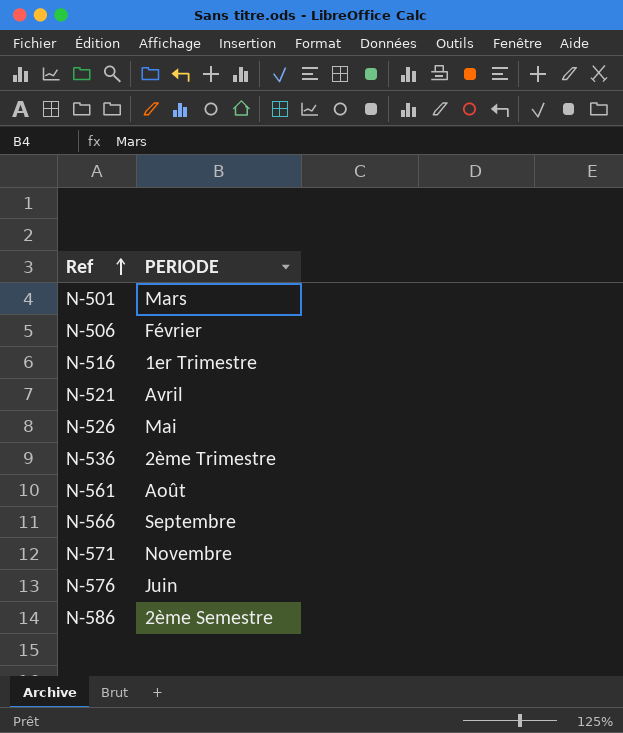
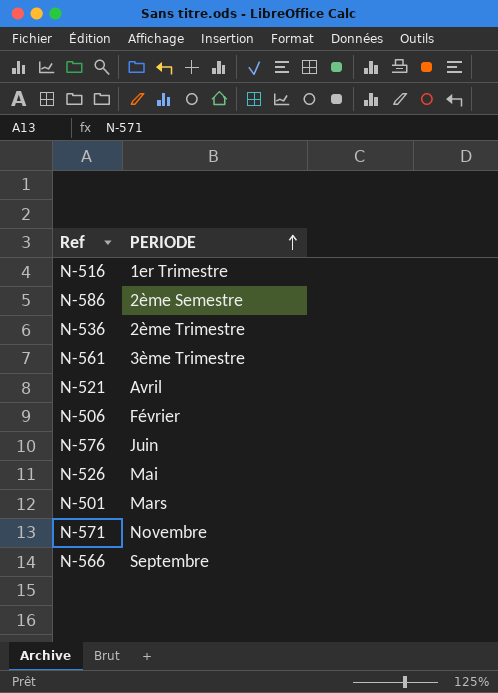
row order: Ref ascending -> PERIODE ascending
N-561 | PERIODE: Août -> 3ème Trimestre

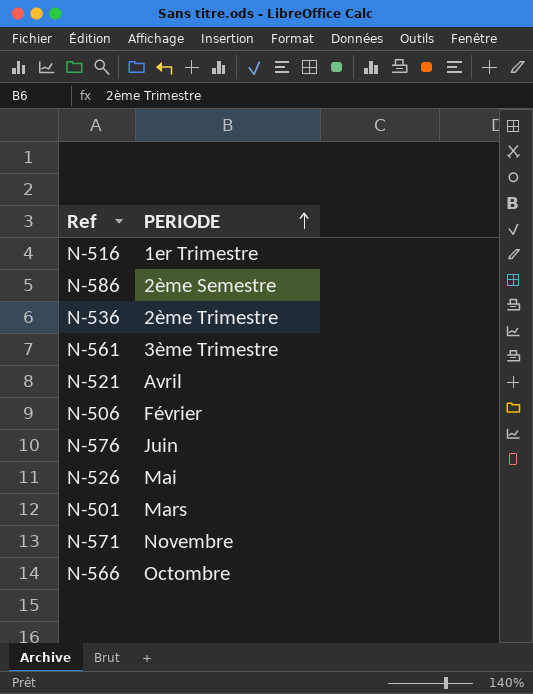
N-566 | PERIODE: Septembre -> Octombre

